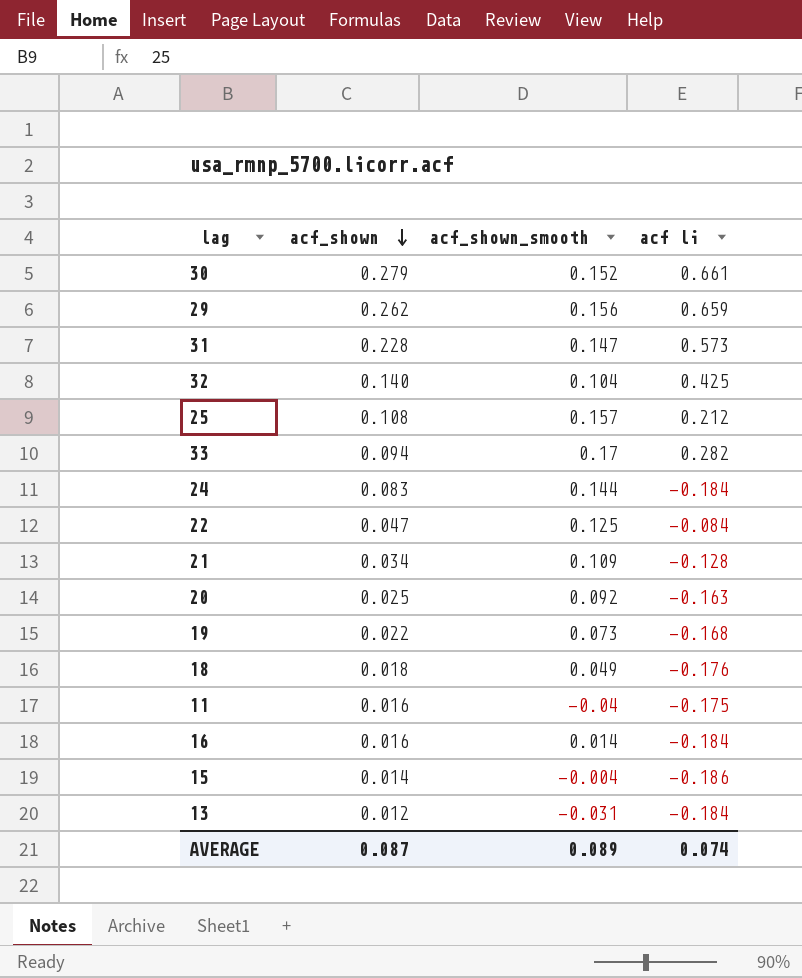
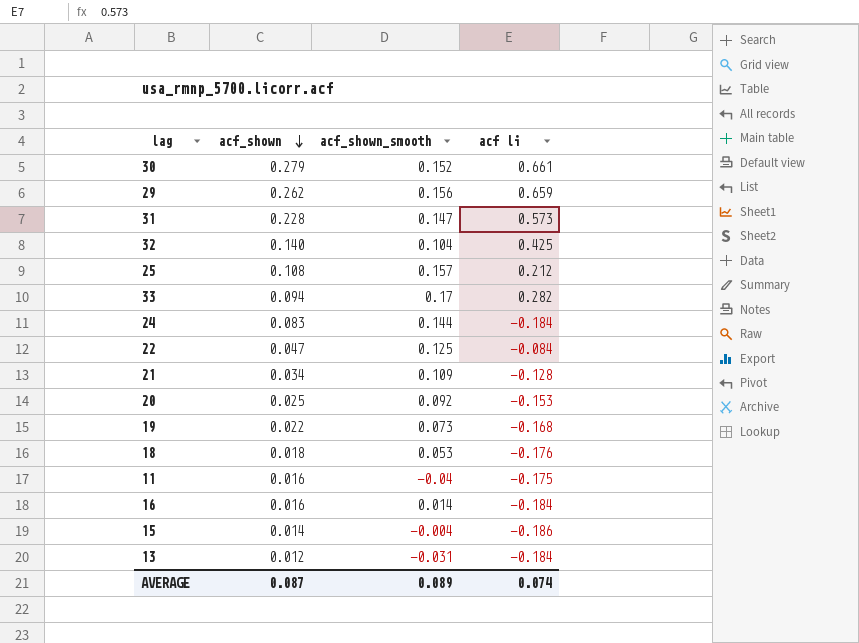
20 | acf li: -0.163 -> -0.153
18 | acf_shown_smooth: 0.049 -> 0.053

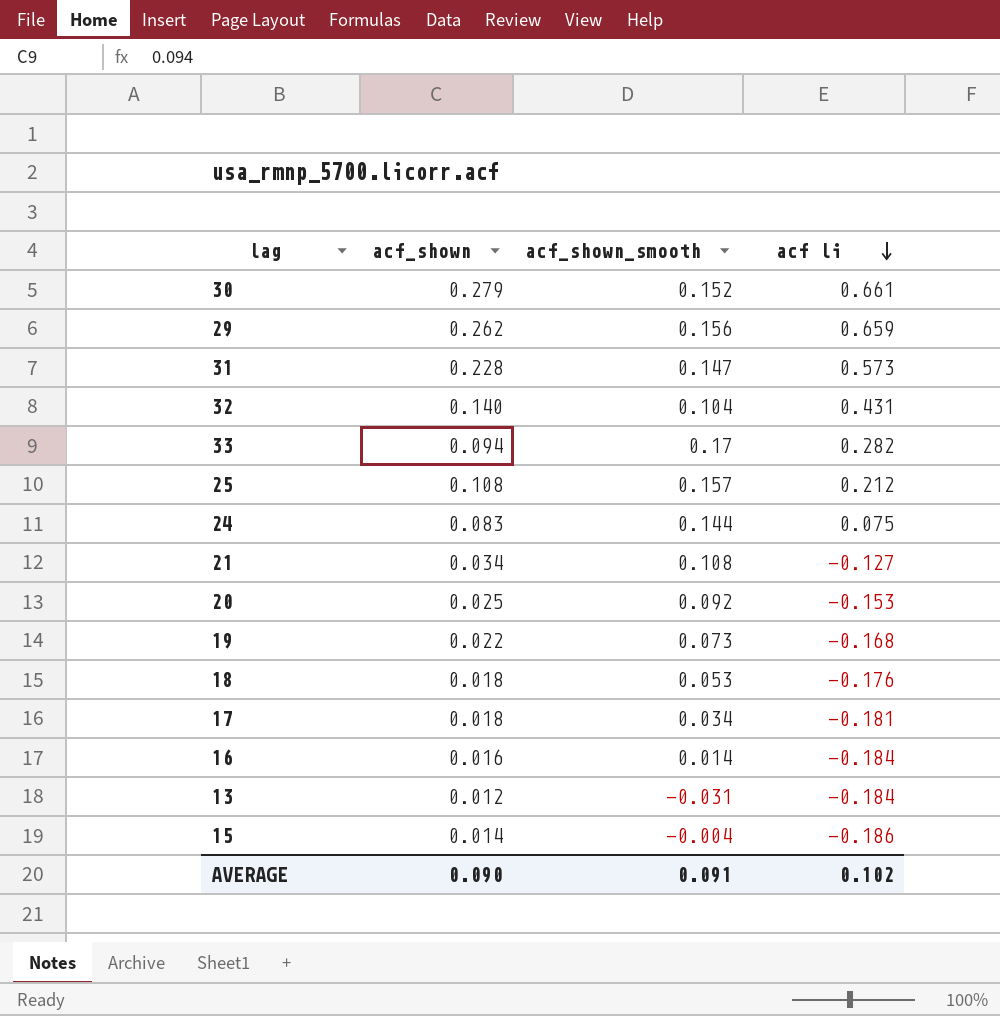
row order: acf_shown descending -> acf li descending
row 22: 0.047 | 0.125 | -0.084 -> none
row 11: 0.016 | -0.04 | -0.175 -> none
32 | acf li: 0.425 -> 0.431
24 | acf li: -0.184 -> 0.075
21 | acf_shown_smooth: 0.109 -> 0.108
21 | acf li: -0.128 -> -0.127
row 17: none -> 0.018 | 0.034 | -0.181
AVERAGE | acf_shown: 0.087 -> 0.090
AVERAGE | acf_shown_smooth: 0.089 -> 0.091
AVERAGE | acf li: 0.074 -> 0.102

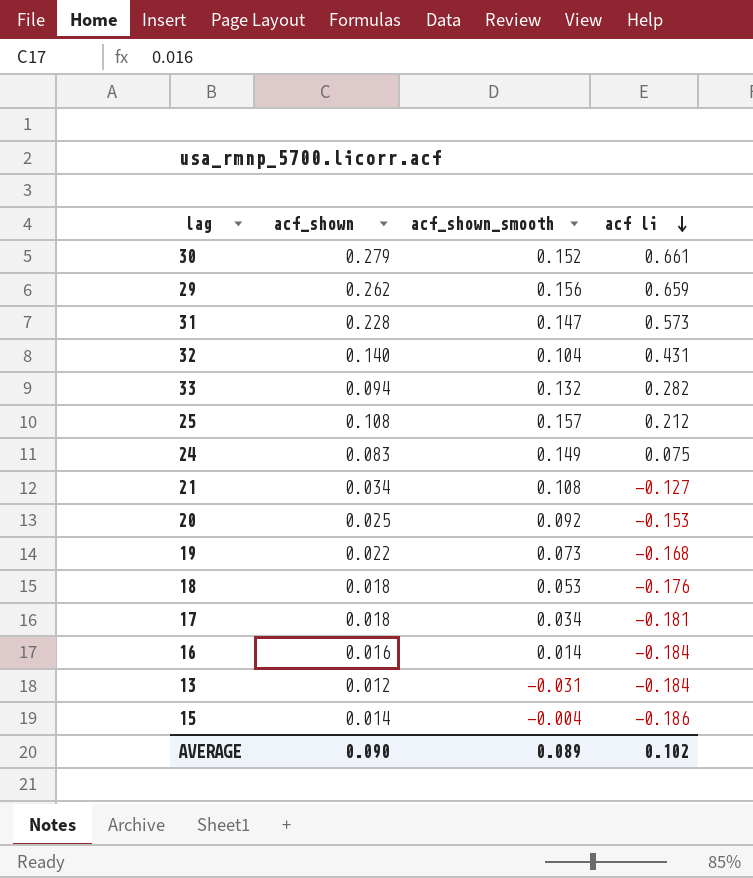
33 | acf_shown_smooth: 0.17 -> 0.132
24 | acf_shown_smooth: 0.144 -> 0.149
AVERAGE | acf_shown_smooth: 0.091 -> 0.089

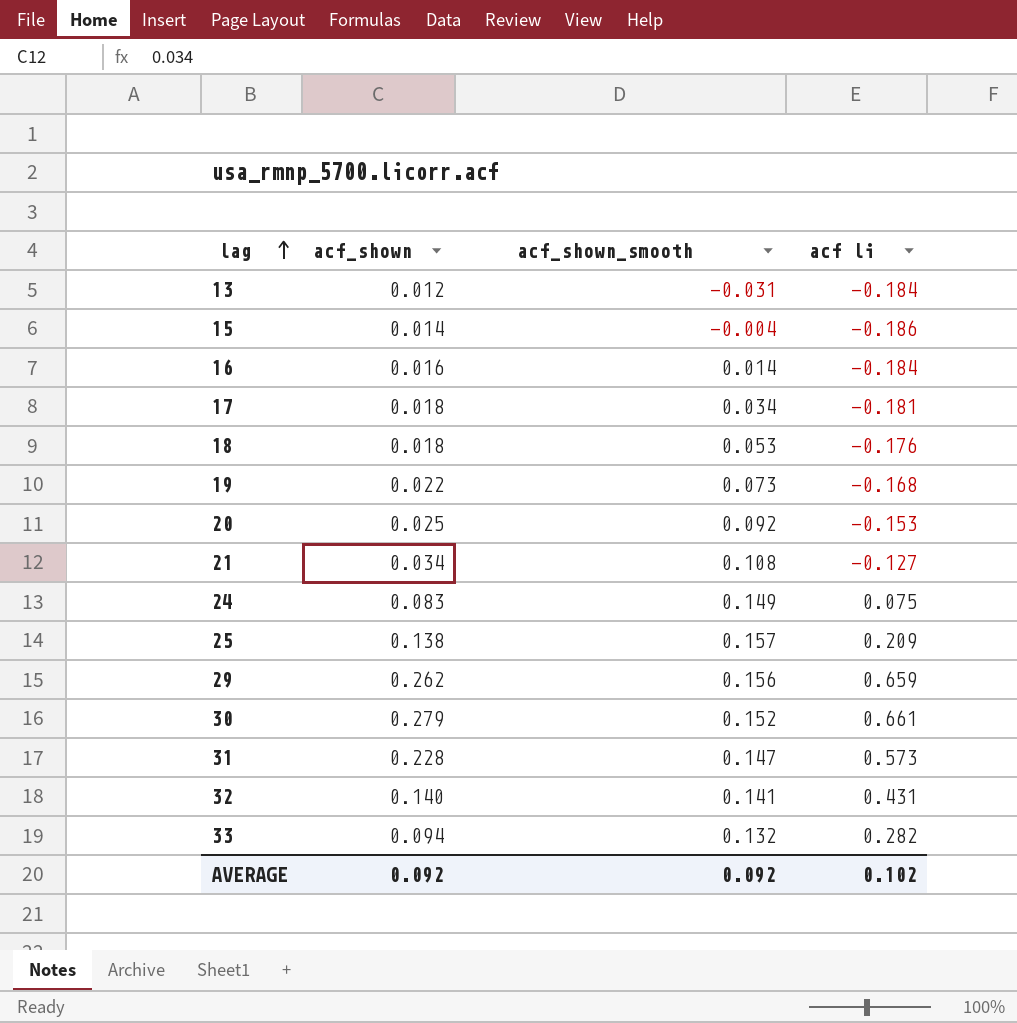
row order: acf li descending -> lag ascending
25 | acf_shown: 0.108 -> 0.138
25 | acf li: 0.212 -> 0.209
32 | acf_shown_smooth: 0.104 -> 0.141
AVERAGE | acf_shown: 0.090 -> 0.092
AVERAGE | acf_shown_smooth: 0.089 -> 0.092

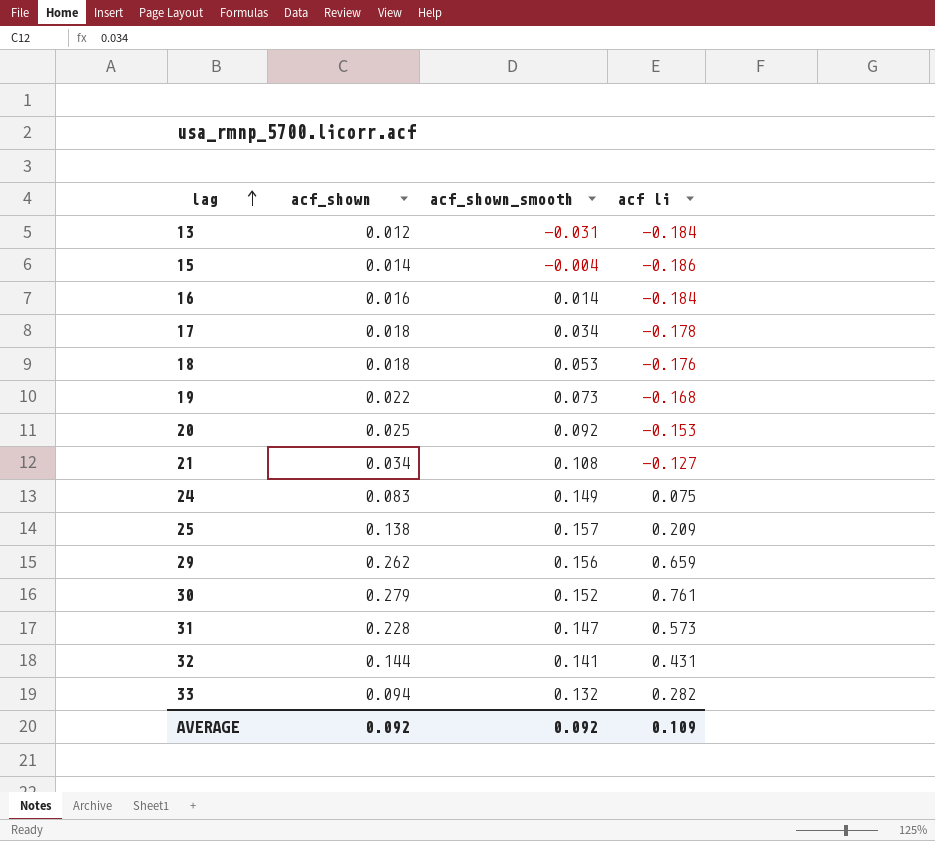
17 | acf li: -0.181 -> -0.178
30 | acf li: 0.661 -> 0.761
32 | acf_shown: 0.140 -> 0.144
AVERAGE | acf li: 0.102 -> 0.109

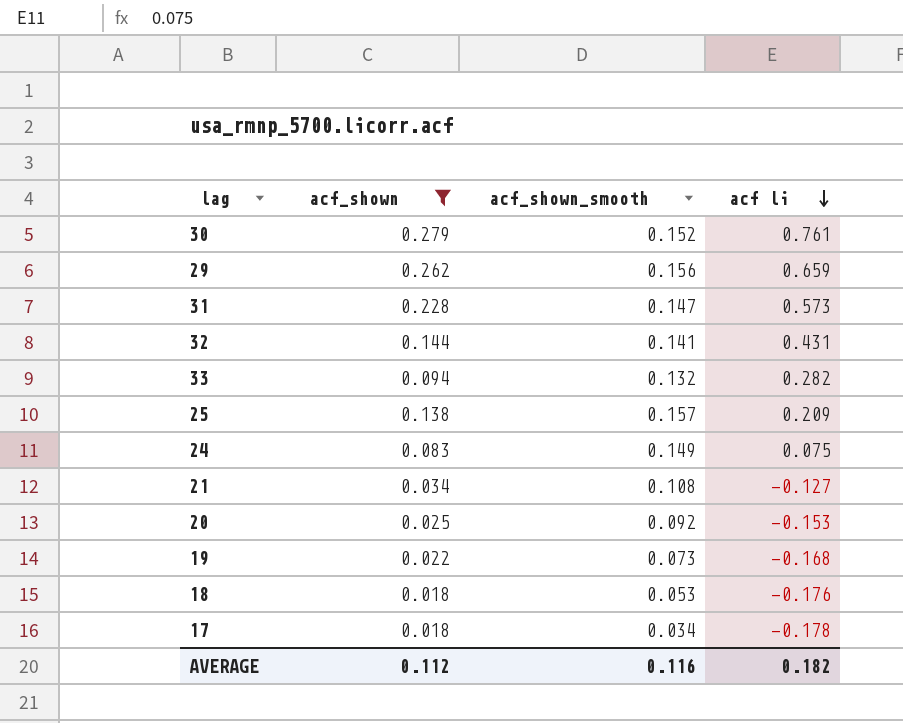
filter: none -> acf_shown >= 0.018
row order: lag ascending -> acf li descending
AVERAGE | acf_shown: 0.092 -> 0.112
AVERAGE | acf_shown_smooth: 0.092 -> 0.116
AVERAGE | acf li: 0.109 -> 0.182

